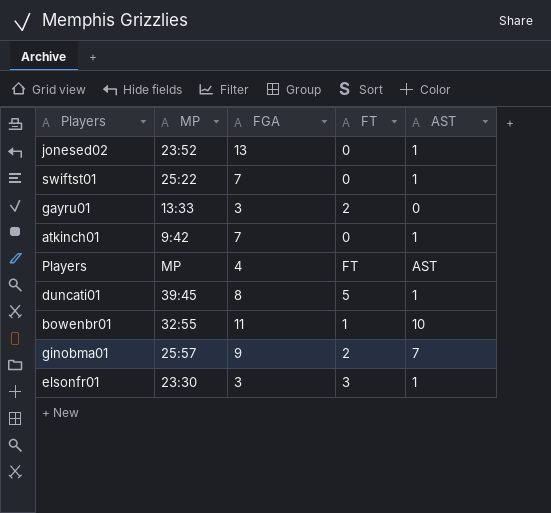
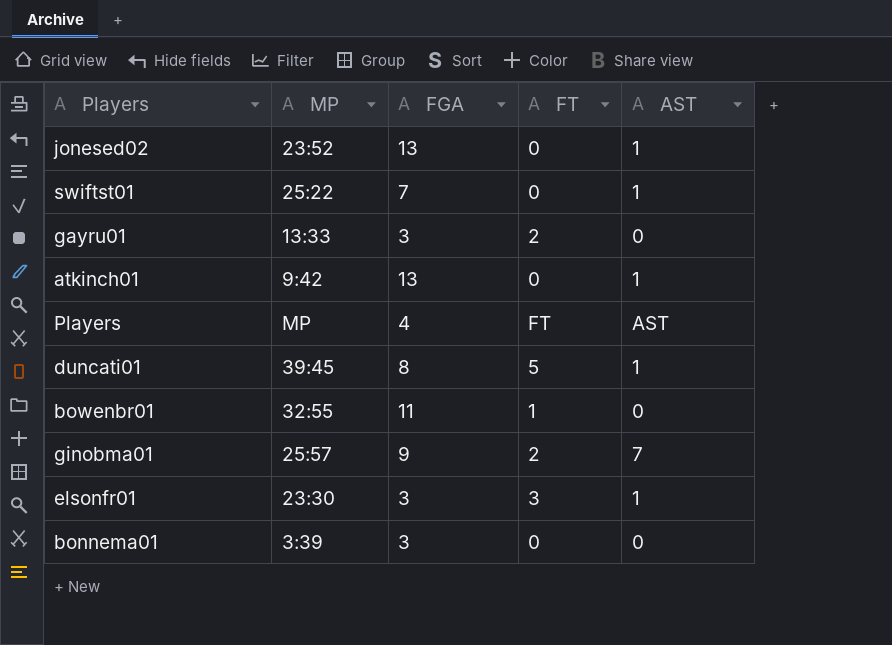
atkinch01 | FGA: 7 -> 13
bowenbr01 | AST: 10 -> 0
row bonnema01: none -> 3:39 | 3 | 0 | 0

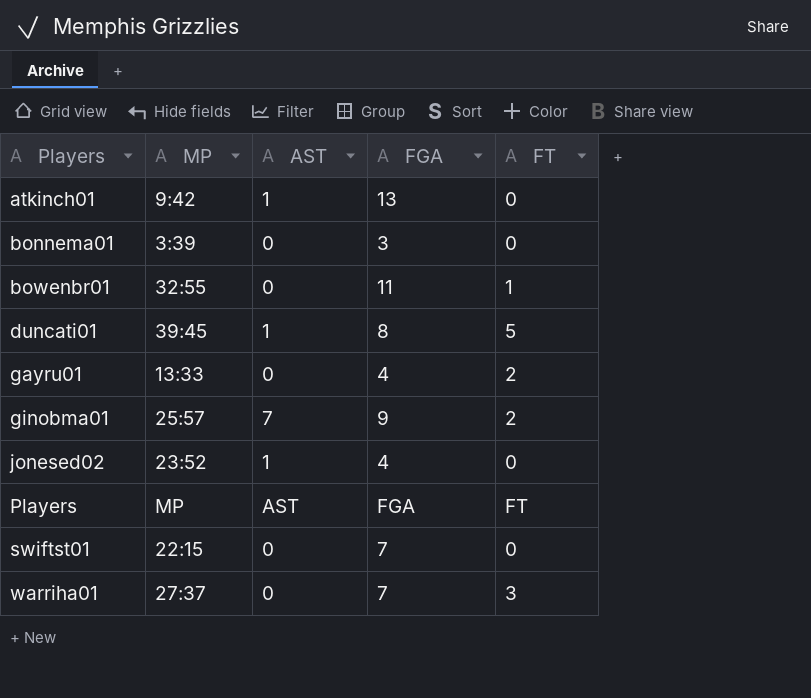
row order: none -> Players ascending
column AST | position: 5 -> 3
row elsonfr01: 23:30 | 3 | 3 | 1 -> none
gayru01 | FGA: 3 -> 4
jonesed02 | FGA: 13 -> 4
Players | FGA: 4 -> FGA
swiftst01 | MP: 25:22 -> 22:15
swiftst01 | AST: 1 -> 0
row warriha01: none -> 27:37 | 0 | 7 | 3

